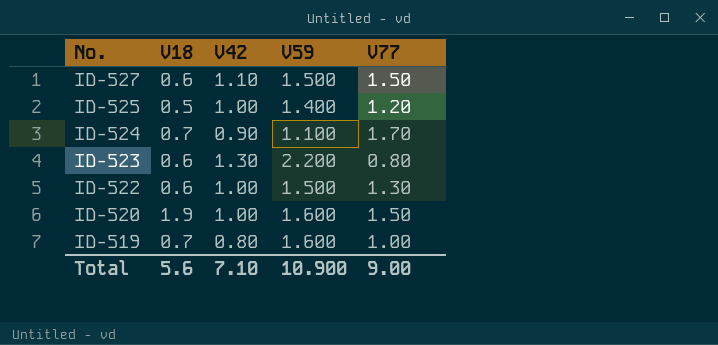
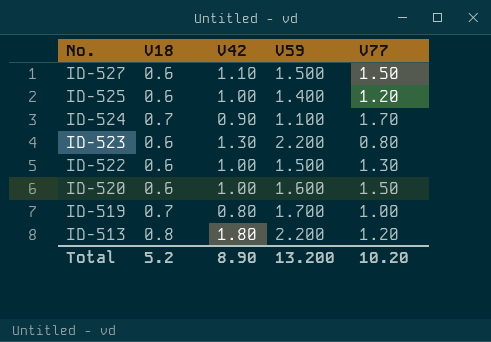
ID-525 | V18: 0.5 -> 0.6
ID-520 | V18: 1.9 -> 0.6
ID-519 | V59: 1.600 -> 1.700
row ID-513: none -> 0.8 | 1.80 | 2.200 | 1.20
Total | V18: 5.6 -> 5.2
Total | V42: 7.10 -> 8.90
Total | V59: 10.900 -> 13.200
Total | V77: 9.00 -> 10.20

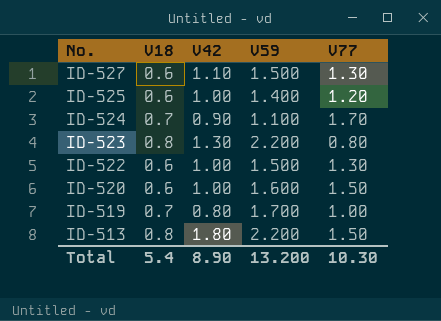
ID-527 | V77: 1.50 -> 1.30
ID-523 | V18: 0.6 -> 0.8
ID-513 | V77: 1.20 -> 1.50
Total | V18: 5.2 -> 5.4
Total | V77: 10.20 -> 10.30

